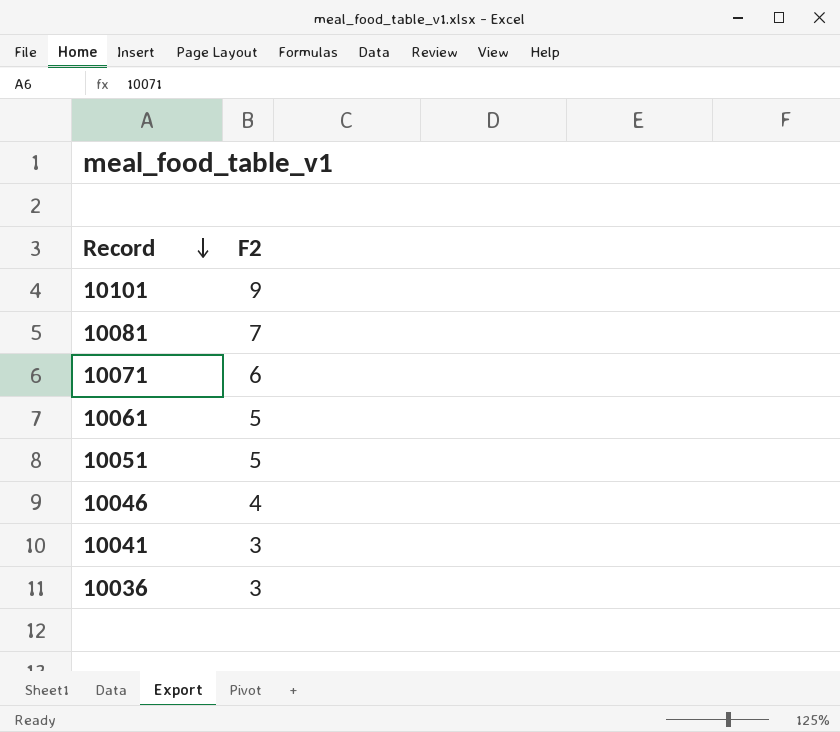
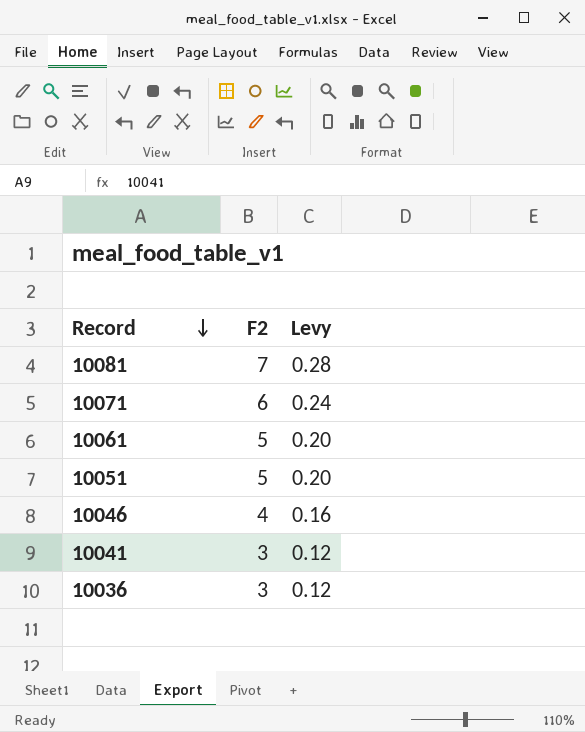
column Levy | formula: none -> [F2] * 0.04
row 10101: 9 -> none

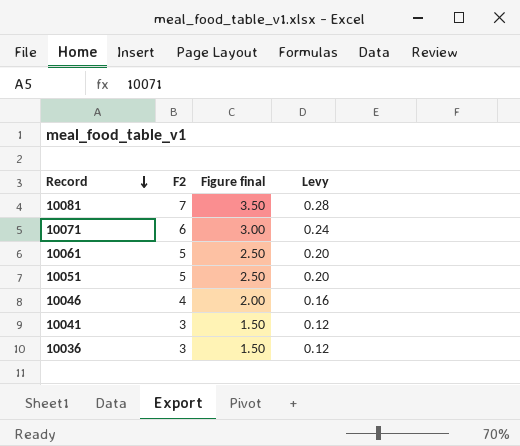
column Figure final | formula: none -> [F2] * 0.5

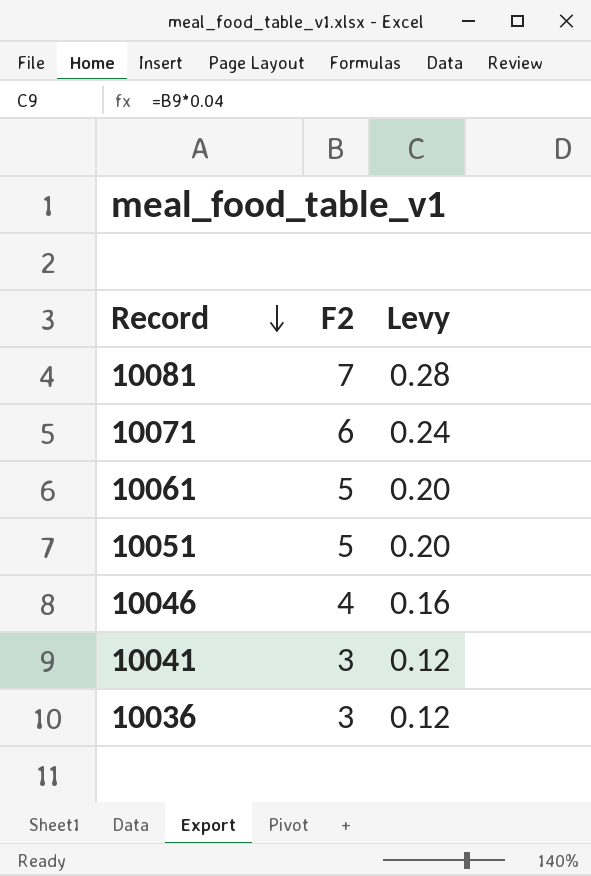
column Figure final | formula: [F2] * 0.5 -> none

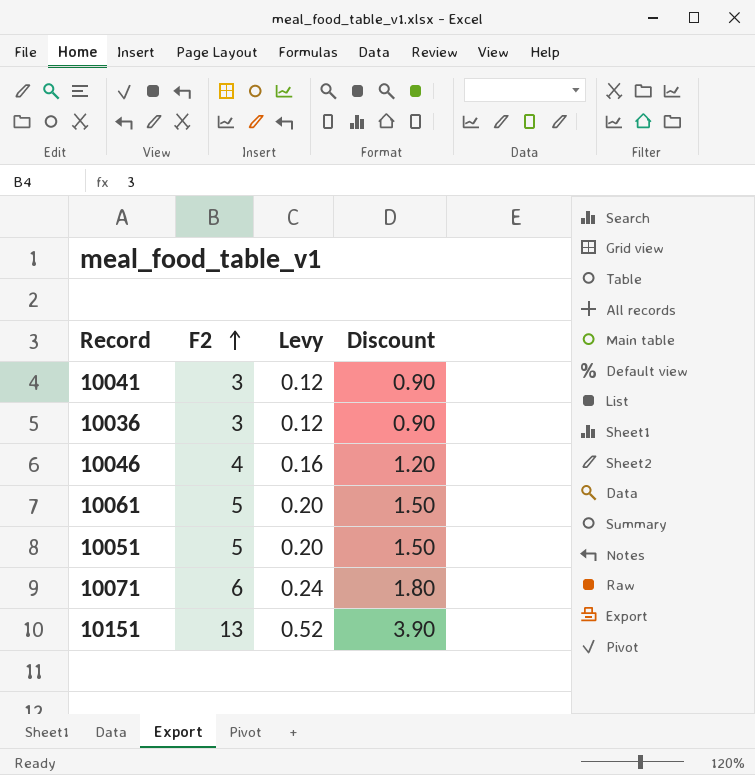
row order: Record descending -> F2 ascending
column Discount | formula: none -> [F2] * 0.3
row 10081: 7 | 0.28 -> none
row 10151: none -> 13 | 0.52 | 3.90

